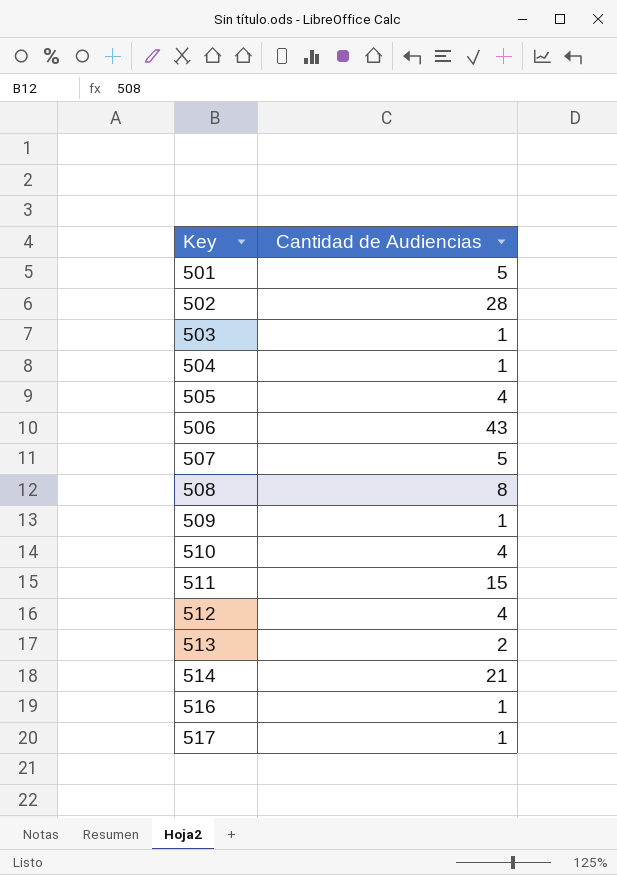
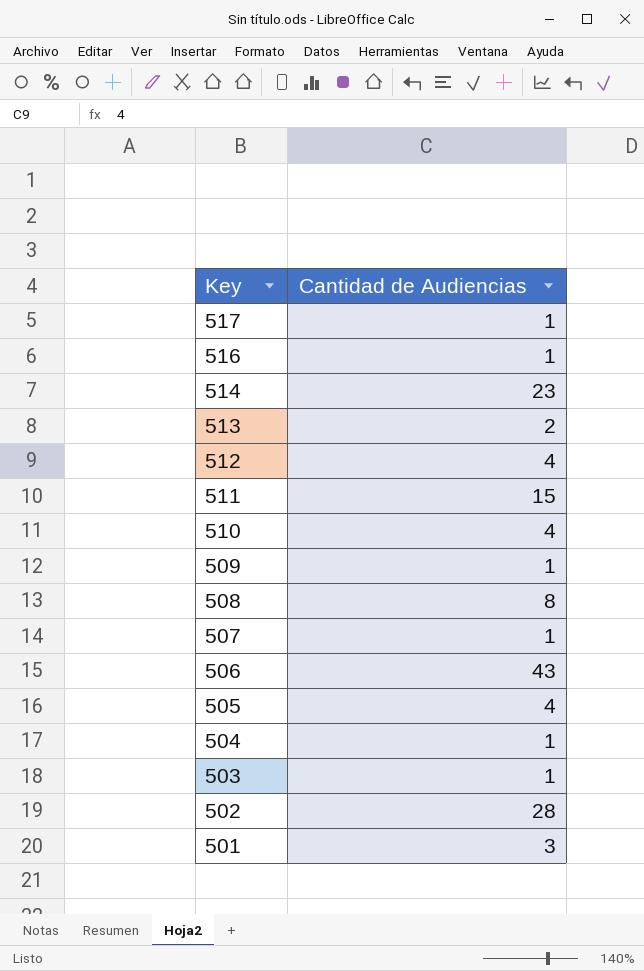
row order: Key ascending -> Key descending
514 | Cantidad de Audiencias: 21 -> 23
507 | Cantidad de Audiencias: 5 -> 1
501 | Cantidad de Audiencias: 5 -> 3

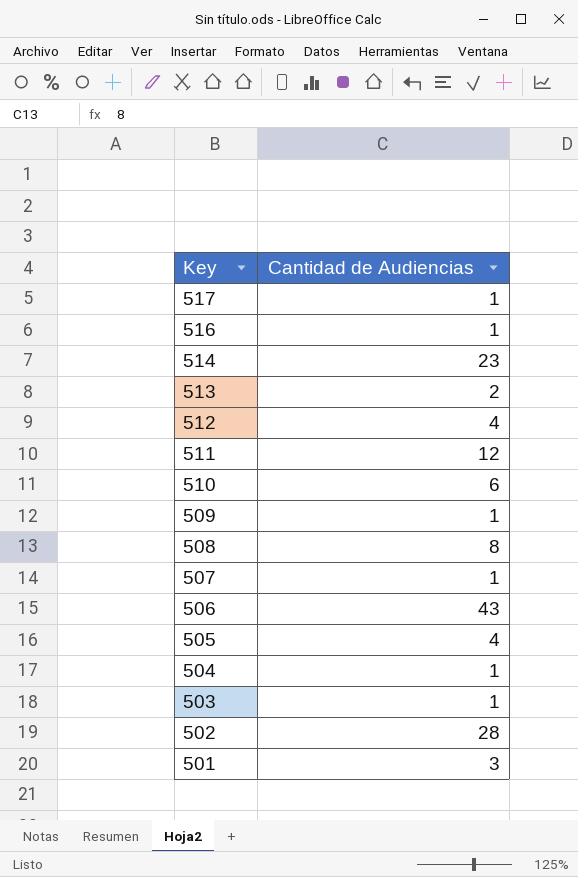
511 | Cantidad de Audiencias: 15 -> 12
510 | Cantidad de Audiencias: 4 -> 6

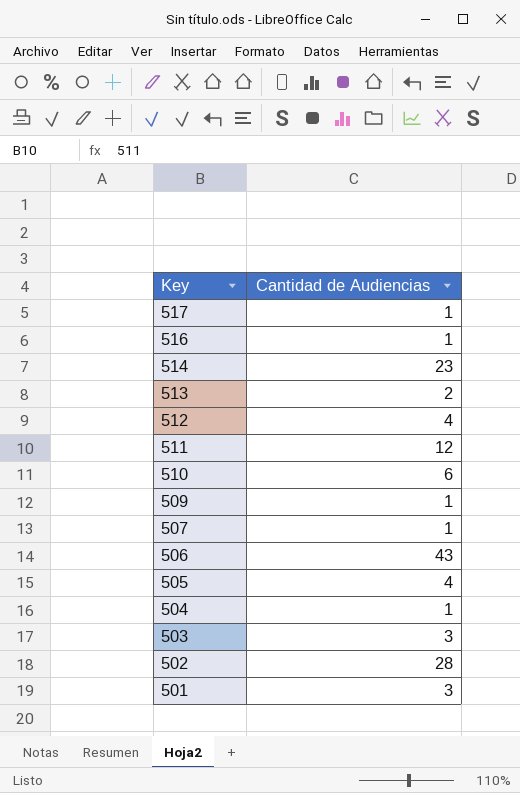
row 508: 8 -> none
503 | Cantidad de Audiencias: 1 -> 3

